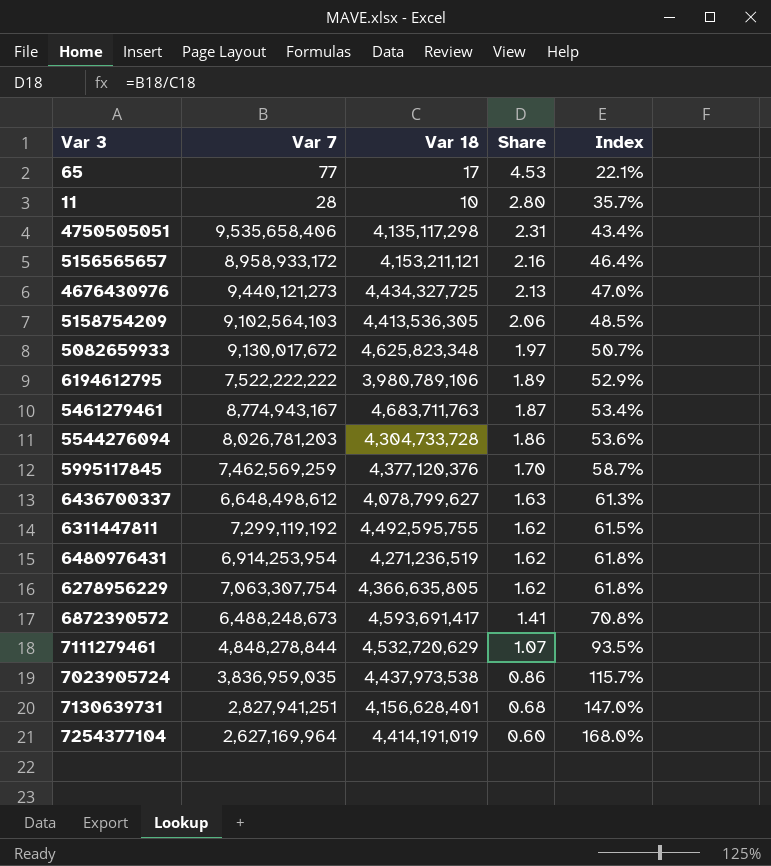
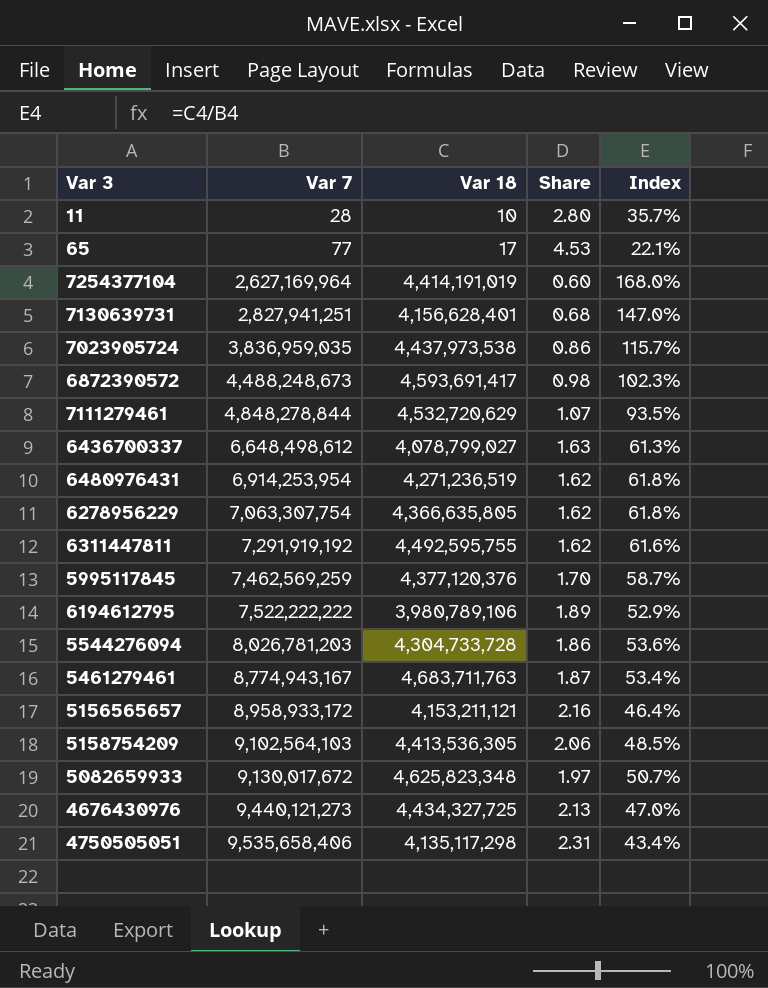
row order: Share descending -> Var 7 ascending
6872390572 | Var 7: 6,488,248,673 -> 4,488,248,673
6872390572 | Share: 1.41 -> 0.98
6872390572 | Index: 70.8% -> 102.3%
6436700337 | Var 18: 4,078,799,627 -> 4,078,799,027
6311447811 | Var 7: 7,299,119,192 -> 7,291,919,192
6311447811 | Index: 61.5% -> 61.6%

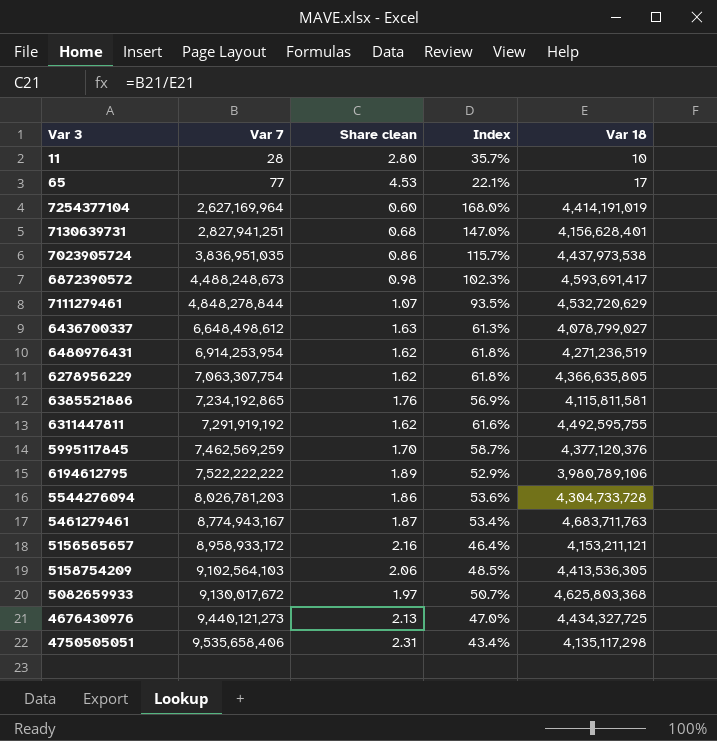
column name: Share -> Share clean
column Var 18 | position: 3 -> 5
7023905724 | Var 7: 3,836,959,035 -> 3,836,951,035
row 6385521886: none -> 7,234,192,865 | 1.76 | 56.9% | 4,115,811,581
5082659933 | Var 18: 4,625,823,348 -> 4,625,803,368

